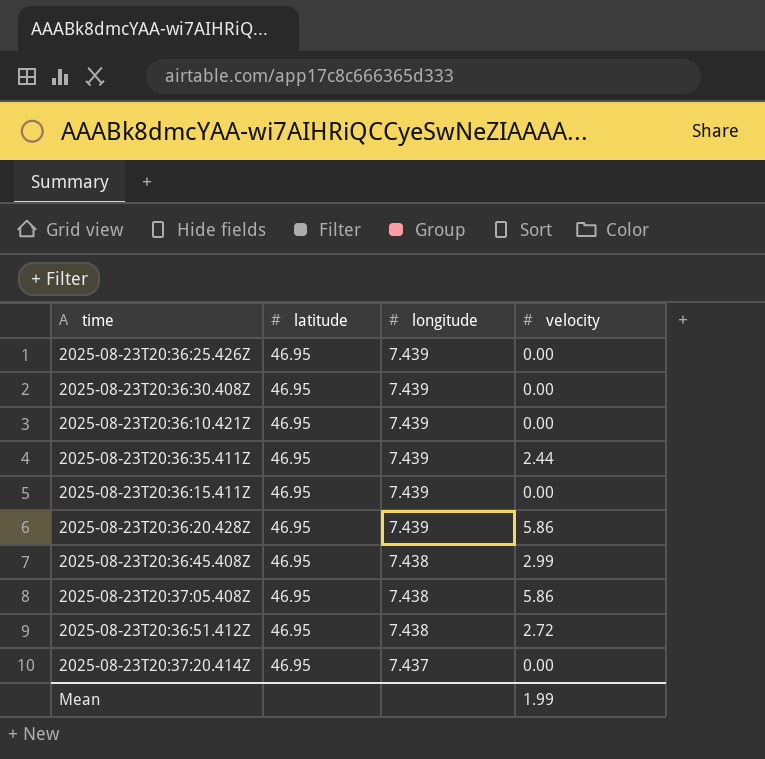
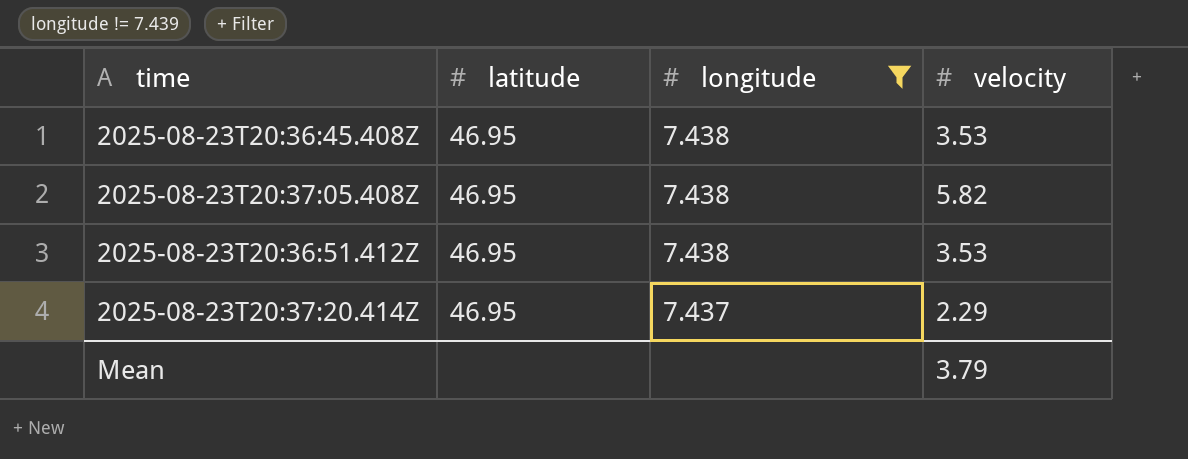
filter: none -> longitude != 7.439
2025-08-23T20:36:45.408Z | velocity: 2.99 -> 3.53
2025-08-23T20:37:05.408Z | velocity: 5.86 -> 5.82
2025-08-23T20:36:51.412Z | velocity: 2.72 -> 3.53
2025-08-23T20:37:20.414Z | velocity: 0.00 -> 2.29
Mean | velocity: 1.99 -> 3.79

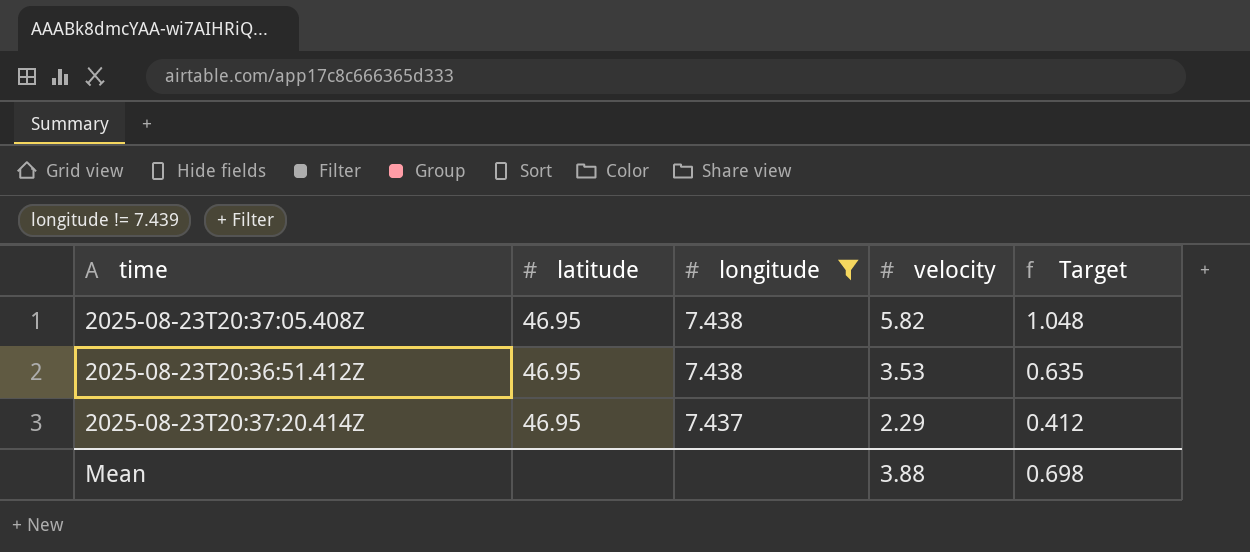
column Target | formula: none -> [velocity] * 0.18
row 2025-08-23T20:36:45.408Z: 46.95 | 7.438 | 3.53 -> none
Mean | velocity: 3.79 -> 3.88

